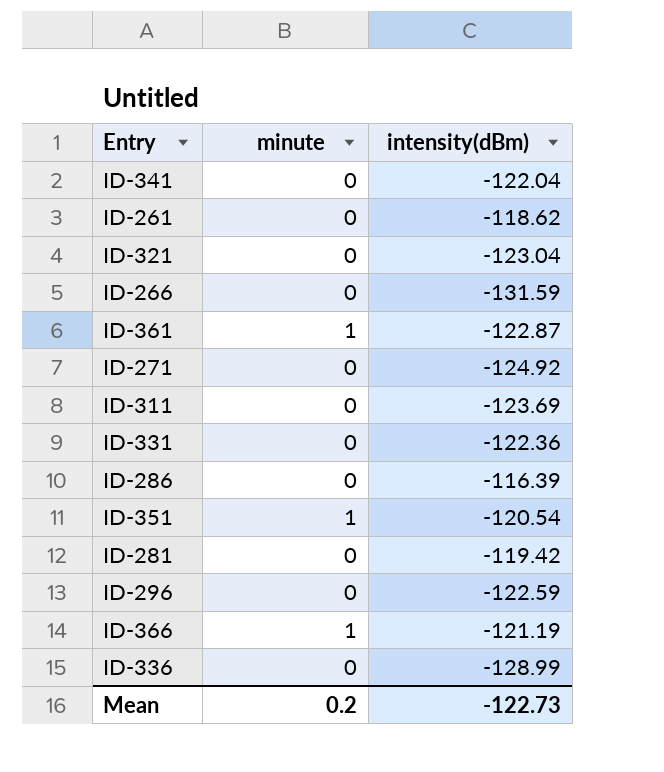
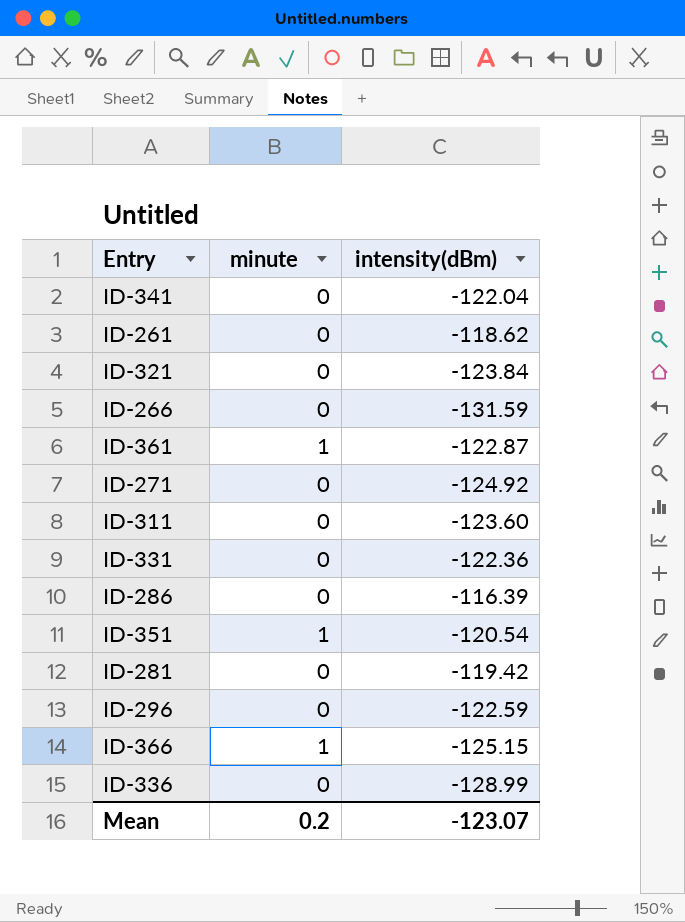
ID-321 | intensity(dBm): -123.04 -> -123.84
ID-311 | intensity(dBm): -123.69 -> -123.60
ID-366 | intensity(dBm): -121.19 -> -125.15
Mean | intensity(dBm): -122.73 -> -123.07

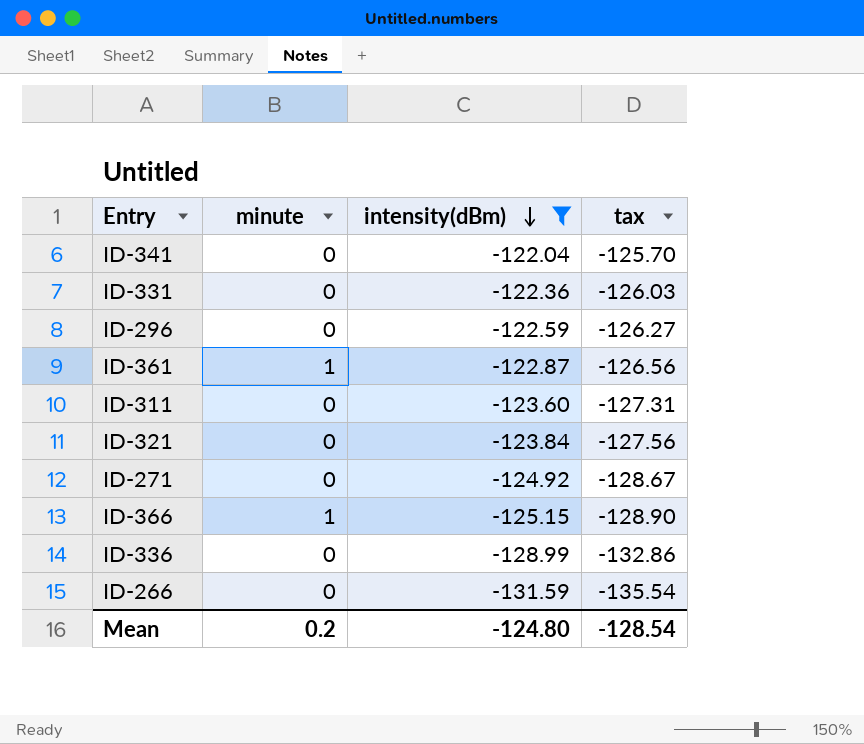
filter: none -> intensity(dBm) <= -122.04
row order: none -> intensity(dBm) descending
column tax | formula: none -> [intensity(dBm)] * 1.03
Mean | intensity(dBm): -123.07 -> -124.80

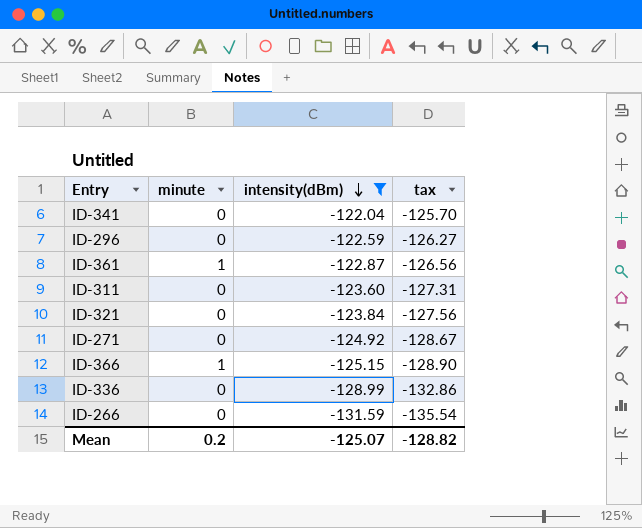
row ID-331: 0 | -122.36 | -126.03 -> none
Mean | intensity(dBm): -124.80 -> -125.07
Mean | tax: -128.54 -> -128.82

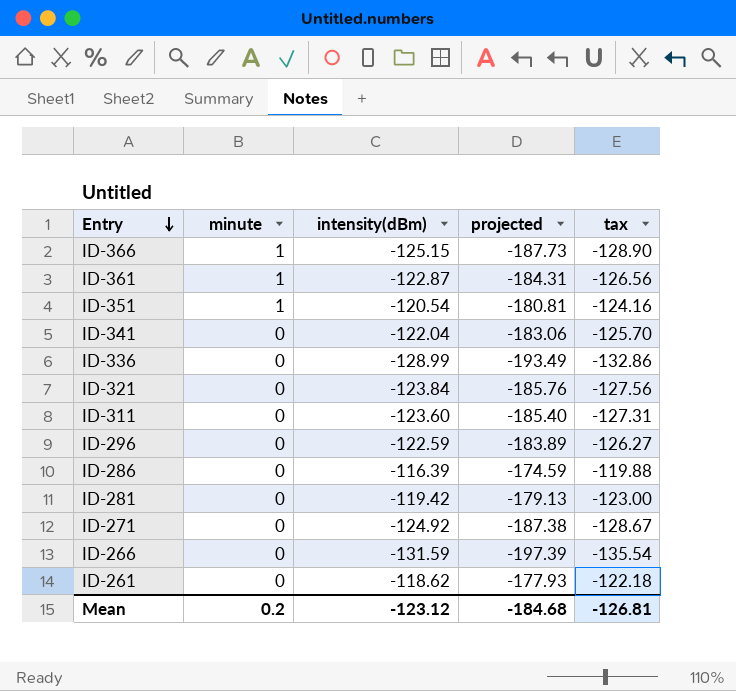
filter: intensity(dBm) <= -122.04 -> none
row order: intensity(dBm) descending -> Entry descending
column projected | formula: none -> [intensity(dBm)] * 1.5
Mean | intensity(dBm): -125.07 -> -123.12
Mean | tax: -128.82 -> -126.81

